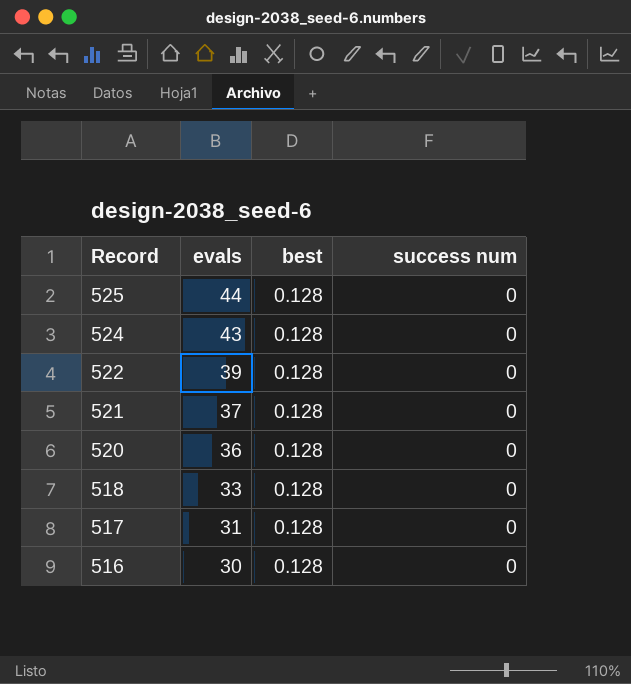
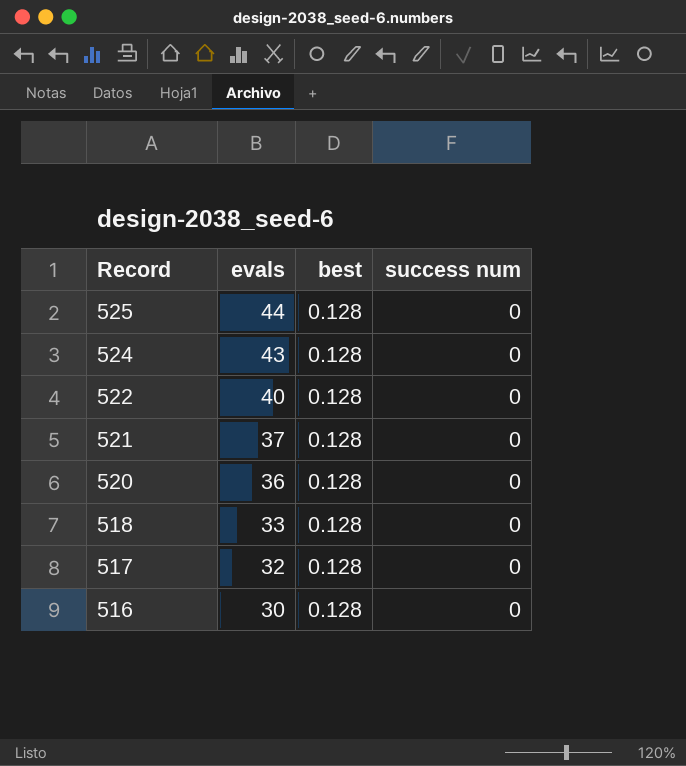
522 | evals: 39 -> 40
517 | evals: 31 -> 32

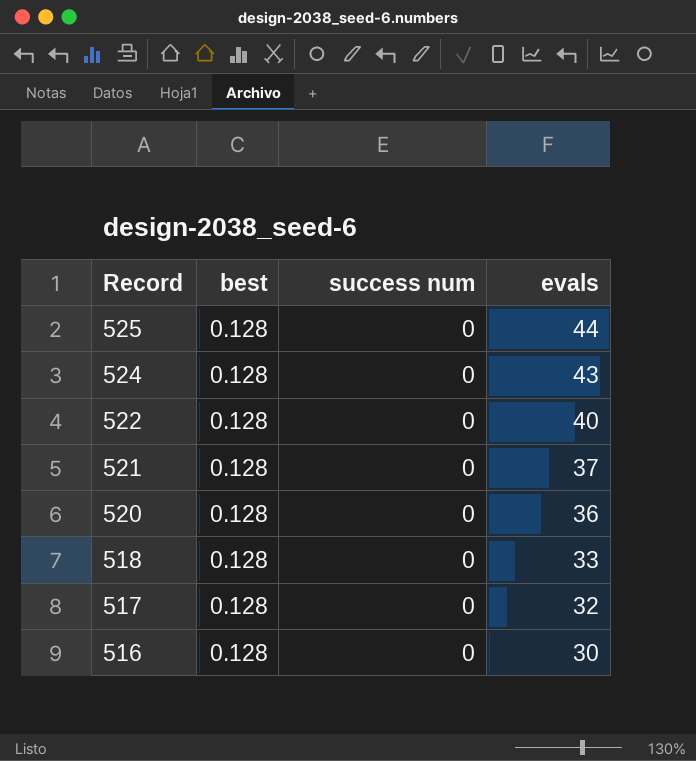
column evals | position: 2 -> 4

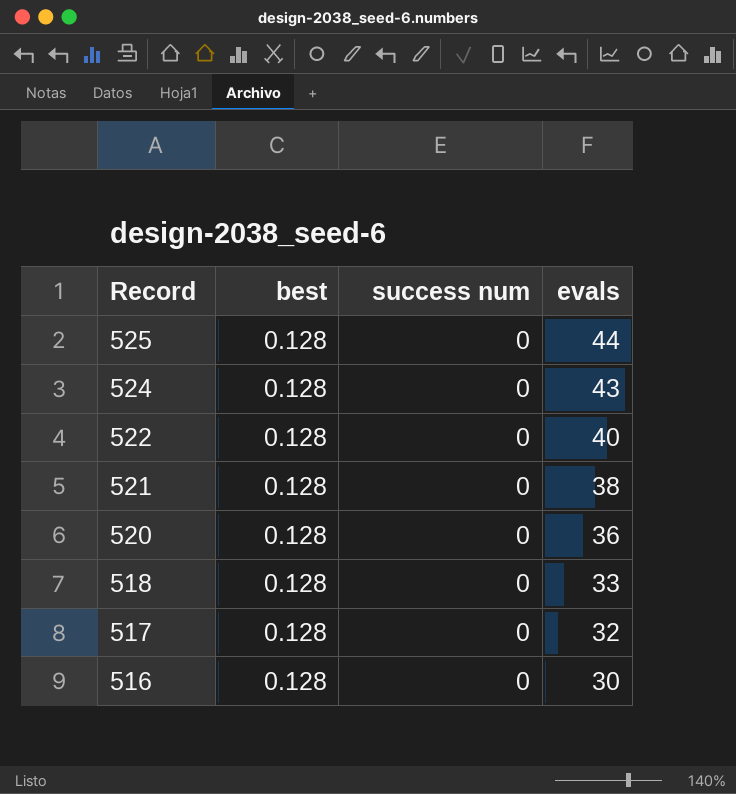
521 | evals: 37 -> 38

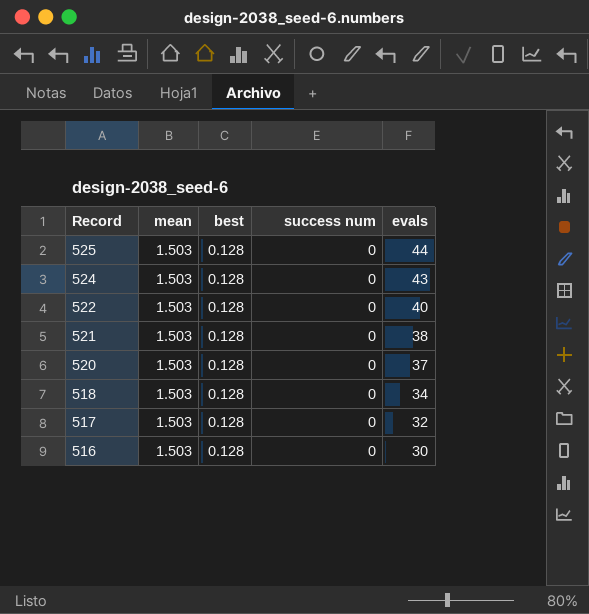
column mean | position: none -> 2
520 | evals: 36 -> 37
518 | evals: 33 -> 34

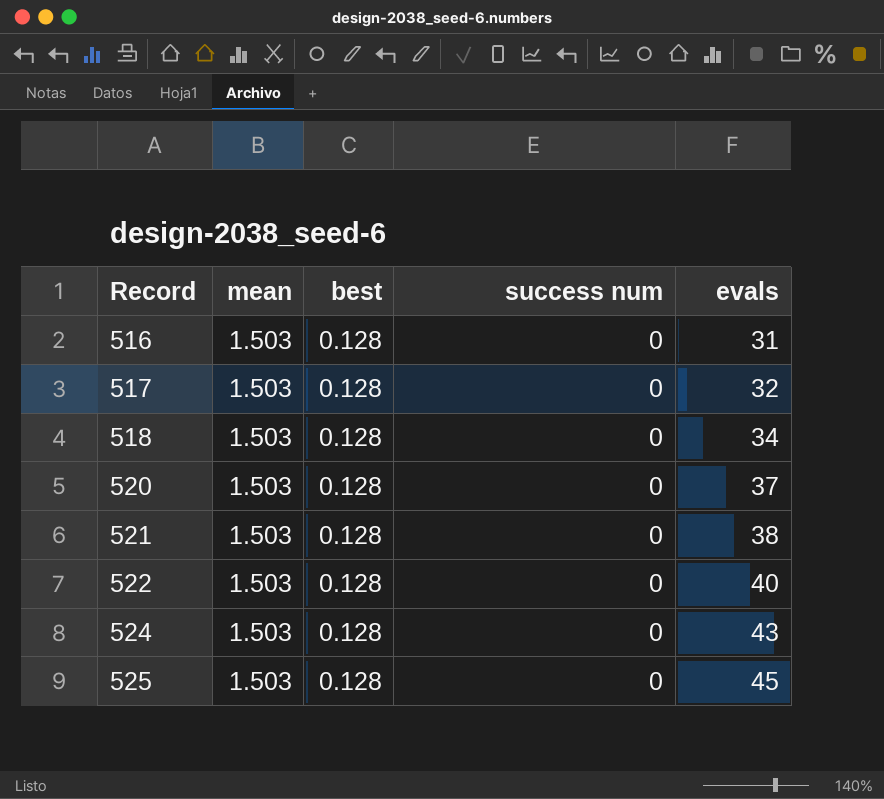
row order: Record descending -> Record ascending
516 | evals: 30 -> 31
525 | evals: 44 -> 45

